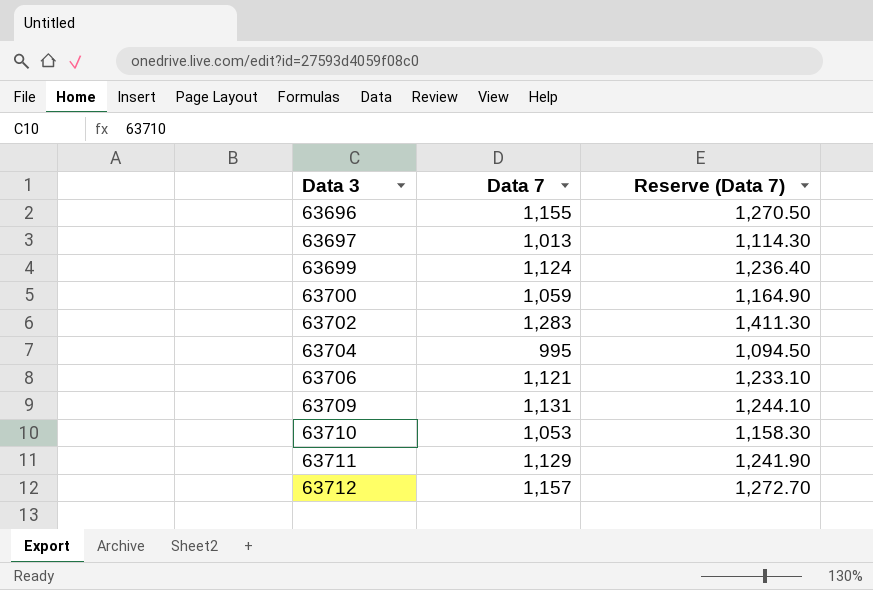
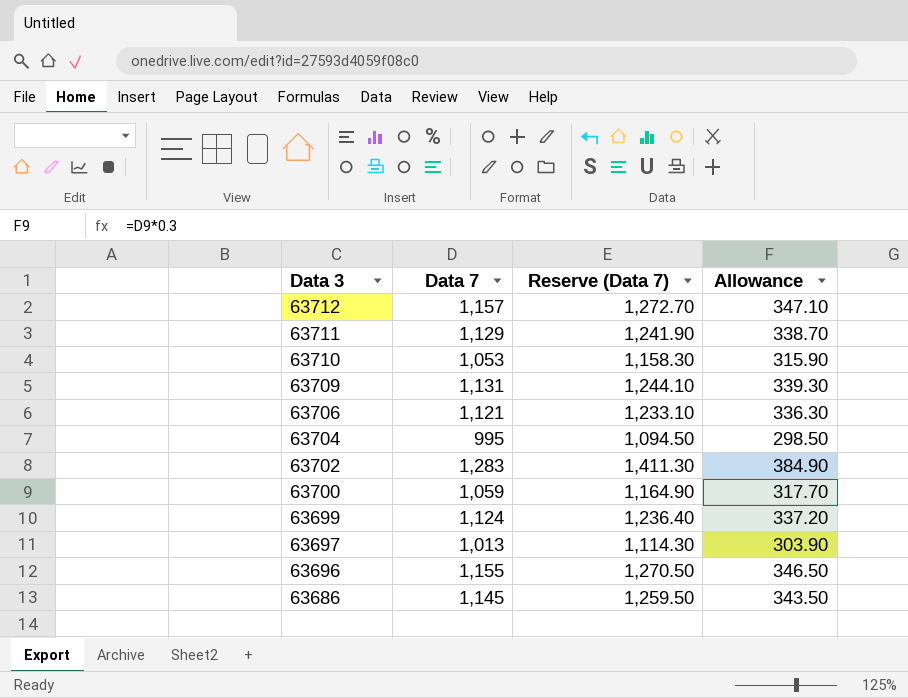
row order: Data 3 ascending -> Data 3 descending
column Allowance | formula: none -> [Data 7] * 0.3
row 63686: none -> 1,145 | 1,259.50 | 343.50

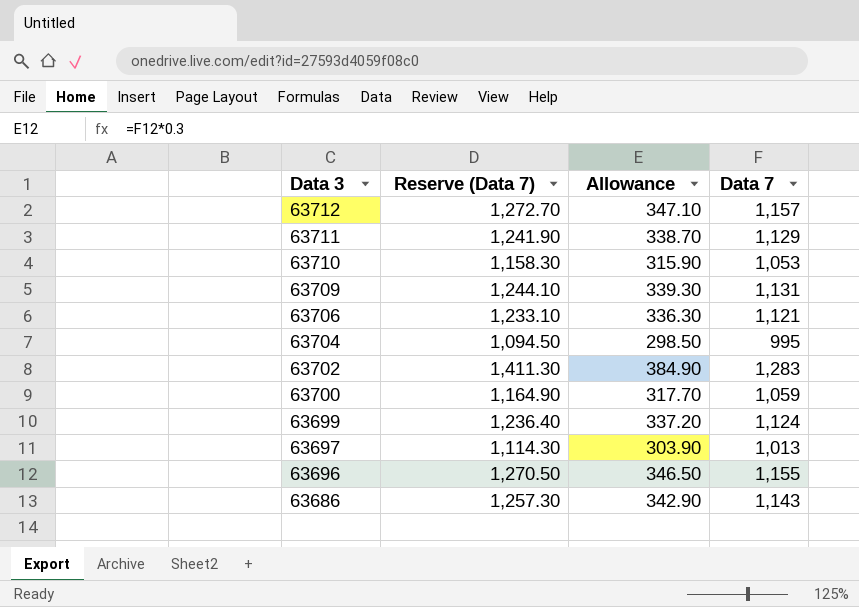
column Data 7 | position: 2 -> 4
63686 | Reserve (Data 7): 1,259.50 -> 1,257.30
63686 | Allowance: 343.50 -> 342.90
63686 | Data 7: 1,145 -> 1,143

